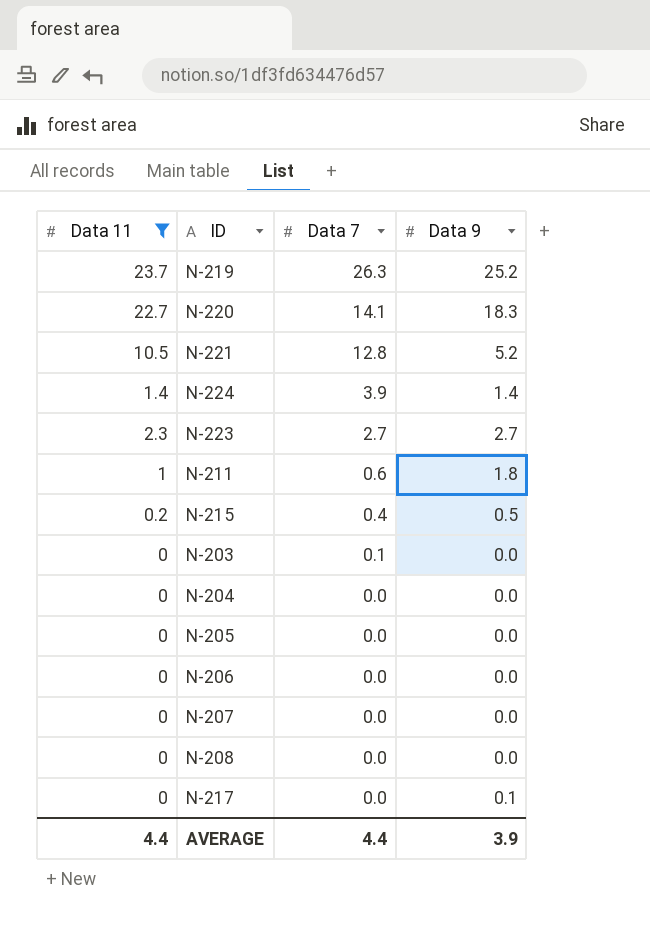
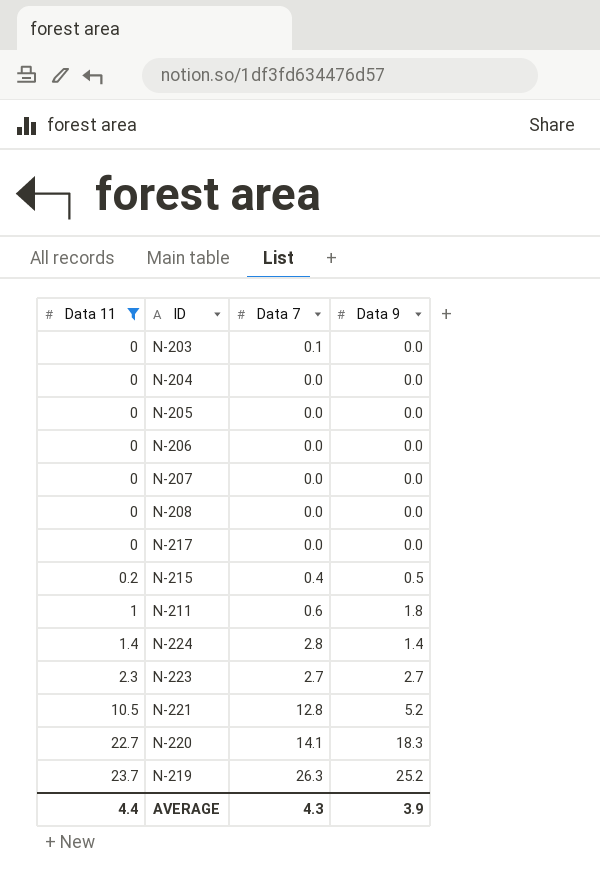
row order: Data 7 descending -> Data 11 ascending
N-217 | Data 9: 0.1 -> 0.0
N-224 | Data 7: 3.9 -> 2.8
AVERAGE | Data 7: 4.4 -> 4.3

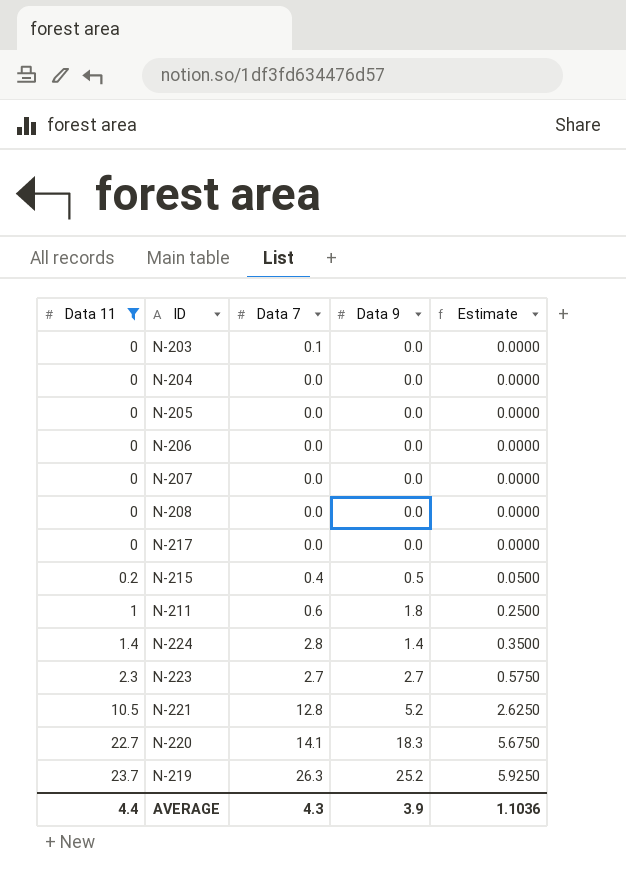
column Estimate | formula: none -> [Data 11] * 0.25

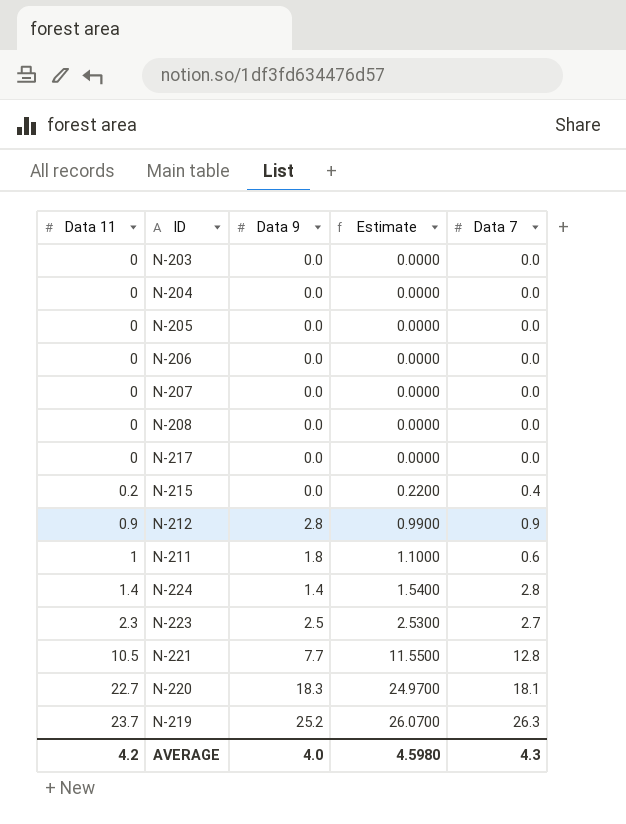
filter: Data 11 != 0.9 -> none
column Estimate | formula: [Data 11] * 0.25 -> [Data 11] * 1.1
column Data 7 | position: 3 -> 5
N-203 | Data 7: 0.1 -> 0.0
N-215 | Data 9: 0.5 -> 0.0
N-223 | Data 9: 2.7 -> 2.5
N-221 | Data 9: 5.2 -> 7.7
N-220 | Data 7: 14.1 -> 18.1
AVERAGE | Data 11: 4.4 -> 4.2
AVERAGE | Data 9: 3.9 -> 4.0
AVERAGE | Estimate: 1.1036 -> 4.5980

